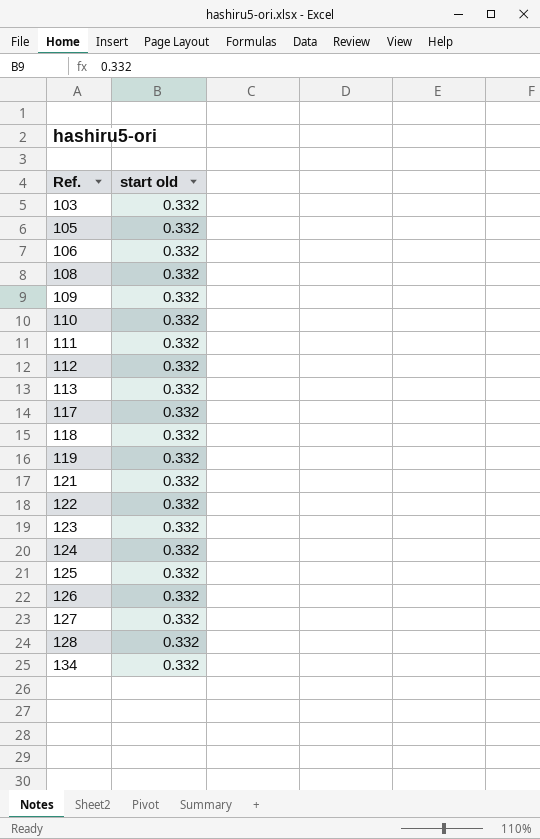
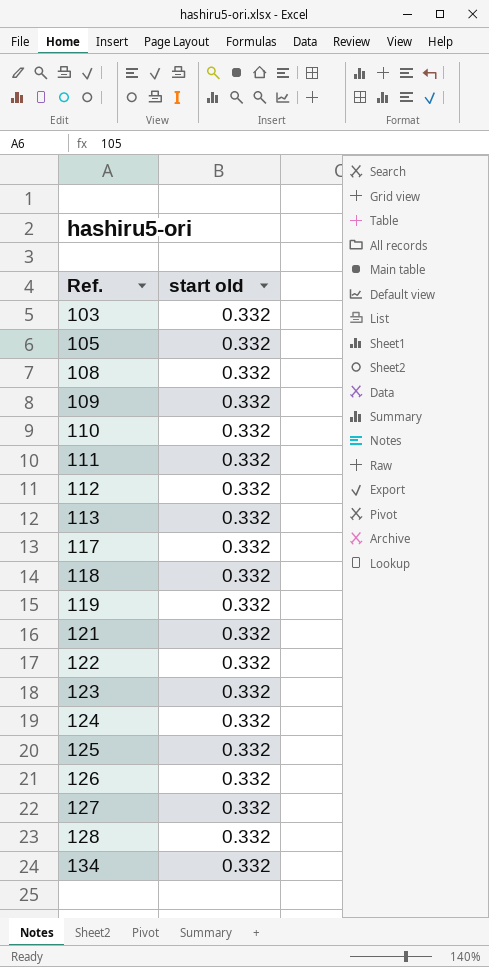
row 106: 0.332 -> none

